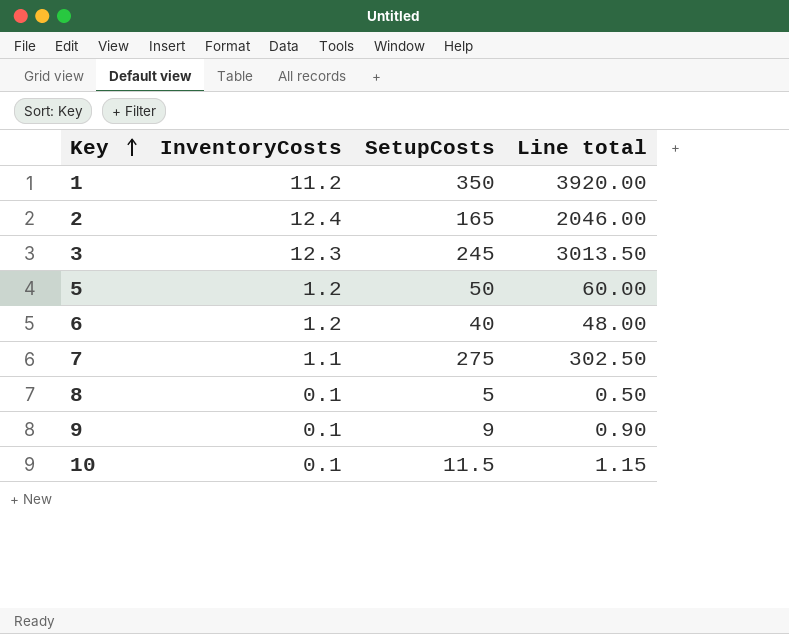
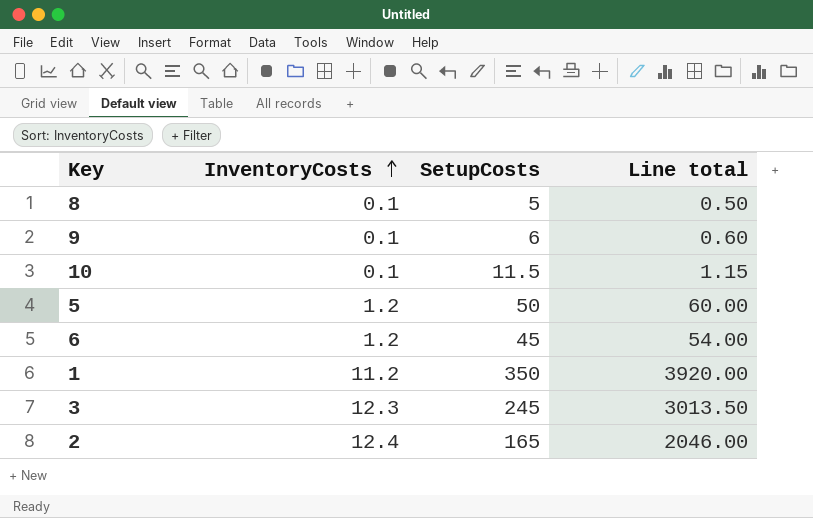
row order: Key ascending -> InventoryCosts ascending
row 7: 1.1 | 275 | 302.50 -> none
9 | SetupCosts: 9 -> 6
9 | Line total: 0.90 -> 0.60
6 | SetupCosts: 40 -> 45
6 | Line total: 48.00 -> 54.00

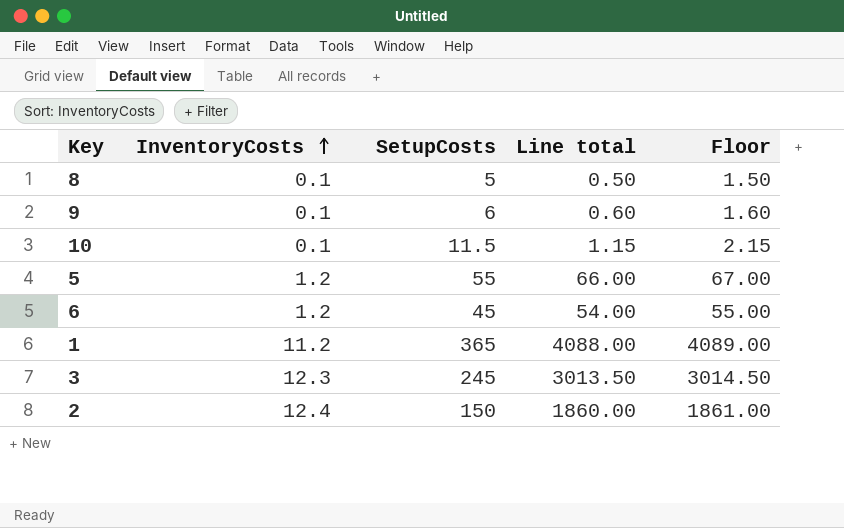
column Floor | formula: none -> [Line total] + 1
5 | SetupCosts: 50 -> 55
5 | Line total: 60.00 -> 66.00
1 | SetupCosts: 350 -> 365
1 | Line total: 3920.00 -> 4088.00
2 | SetupCosts: 165 -> 150
2 | Line total: 2046.00 -> 1860.00

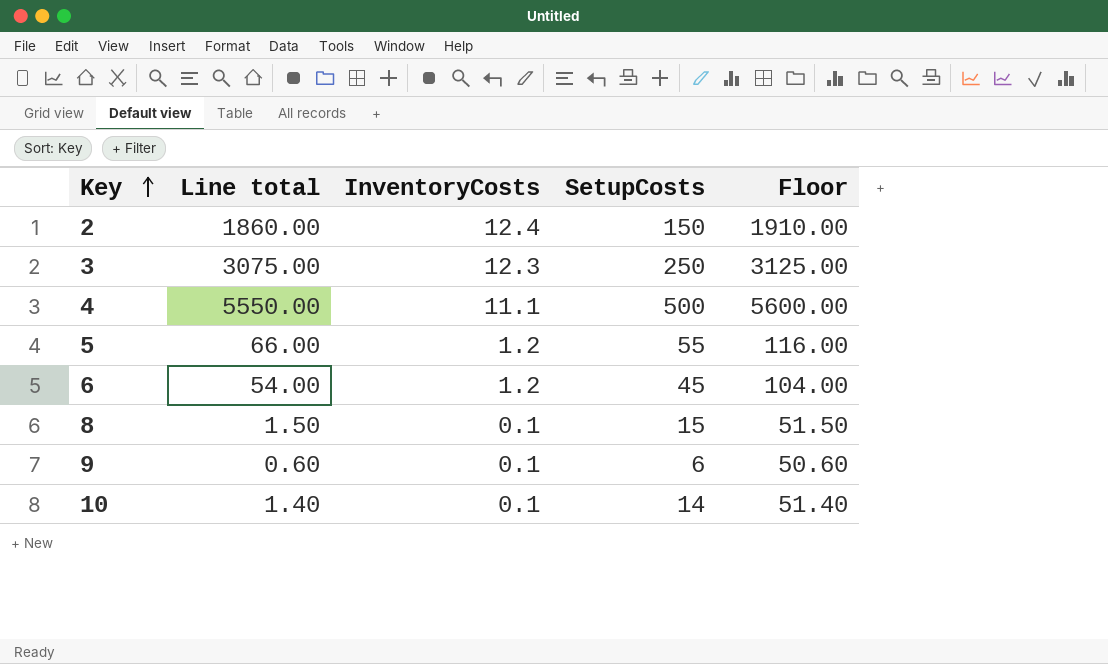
row order: InventoryCosts ascending -> Key ascending
column Line total | position: 4 -> 2
column Floor | formula: [Line total] + 1 -> [Line total] + 50
row 1: 11.2 | 365 | 4088.00 | 4089.00 -> none
3 | Line total: 3013.50 -> 3075.00
3 | SetupCosts: 245 -> 250
row 4: none -> 5550.00 | 11.1 | 500 | 5600.00
8 | Line total: 0.50 -> 1.50
8 | SetupCosts: 5 -> 15
10 | Line total: 1.15 -> 1.40
10 | SetupCosts: 11.5 -> 14

